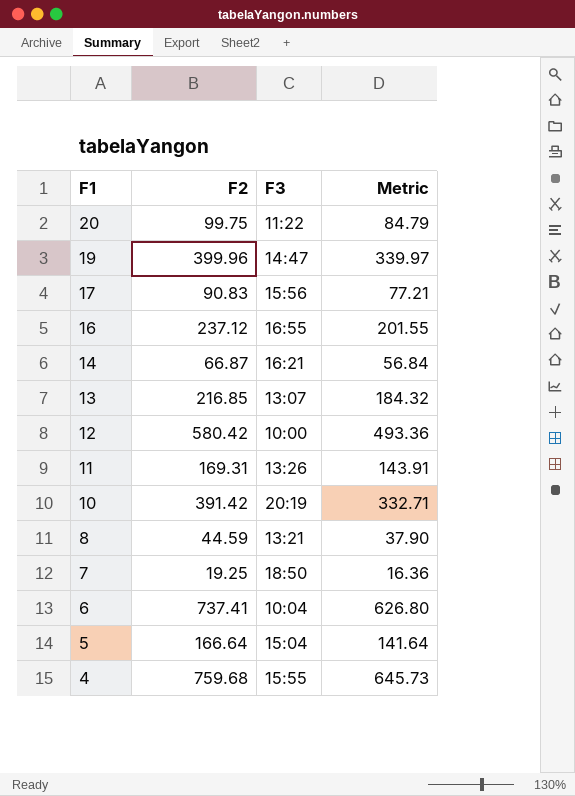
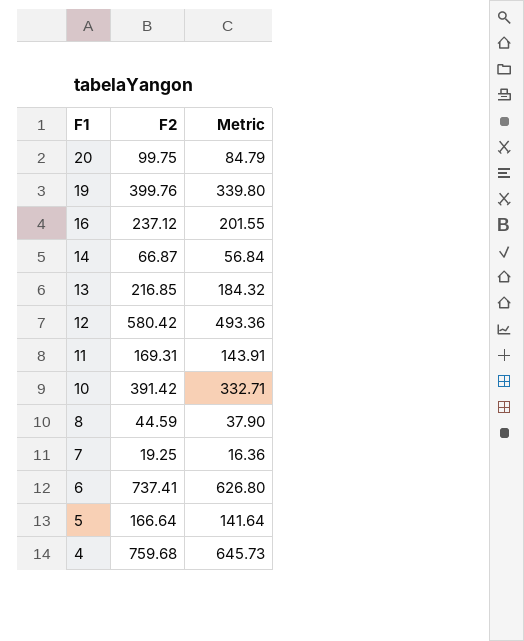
column F3 | position: 3 -> none
row 17: 90.83 | 15:56 | 77.21 -> none
19 | F2: 399.96 -> 399.76
19 | Metric: 339.97 -> 339.80

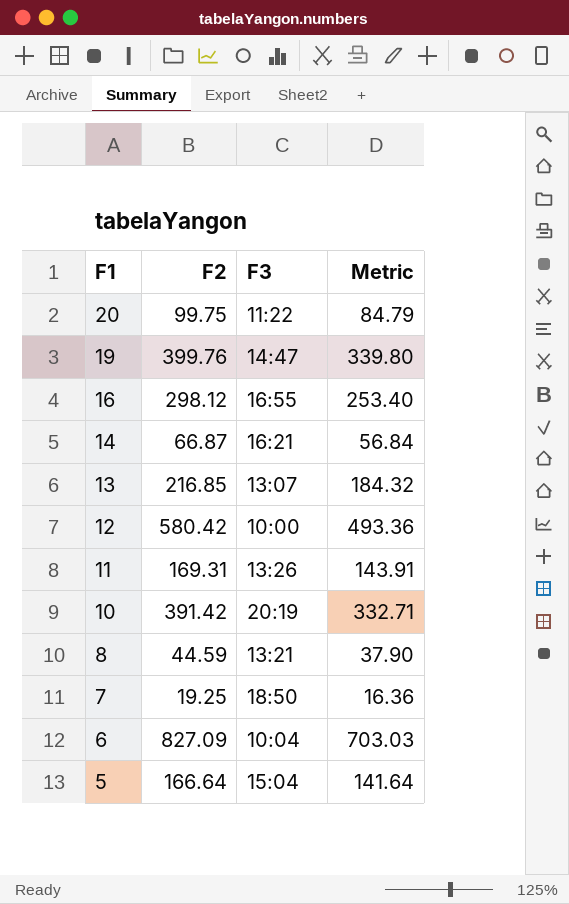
column F3 | position: none -> 3
row 4: 759.68 | 645.73 -> none
16 | F2: 237.12 -> 298.12
16 | Metric: 201.55 -> 253.40
6 | F2: 737.41 -> 827.09
6 | Metric: 626.80 -> 703.03

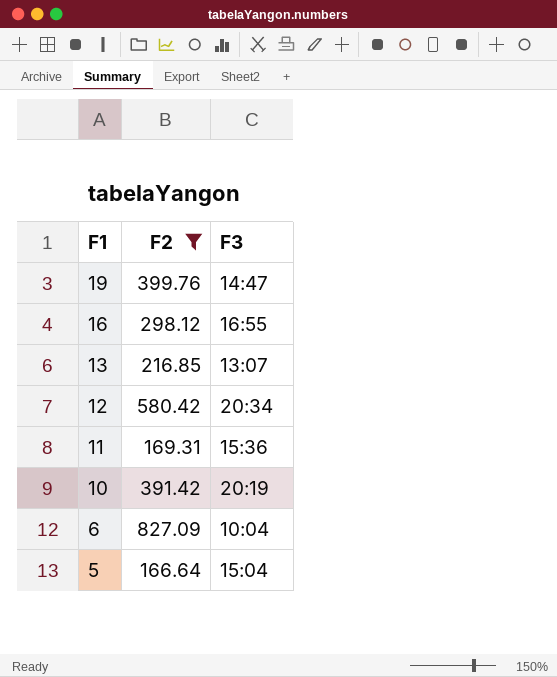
filter: none -> F2 >= 166.64
column Metric | formula: [F2] * 0.85 -> none
12 | F3: 10:00 -> 20:34
11 | F3: 13:26 -> 15:36

